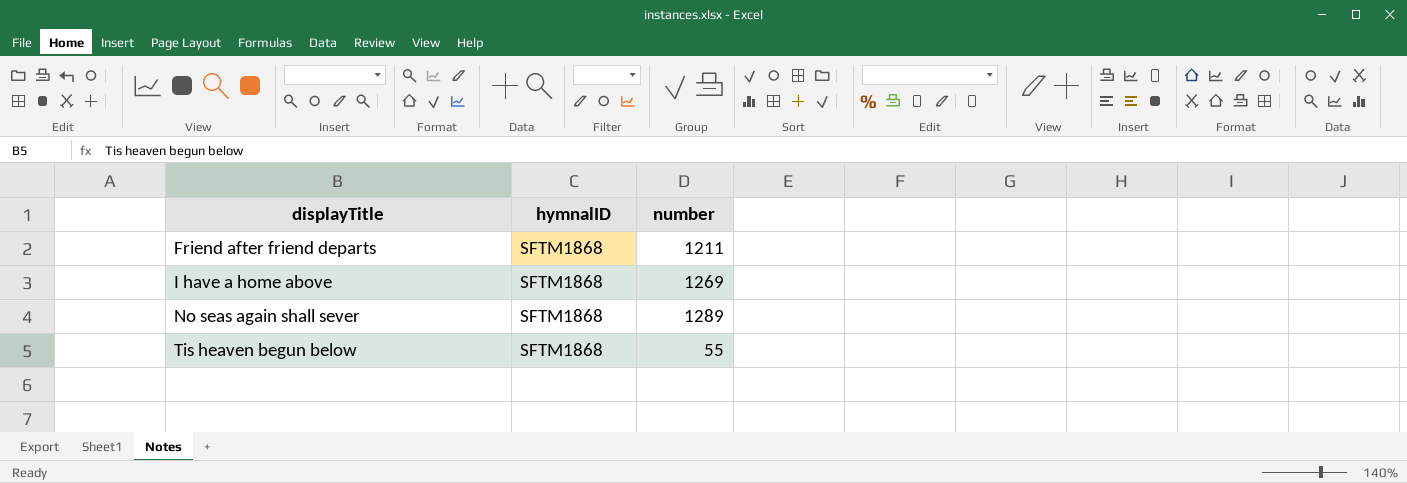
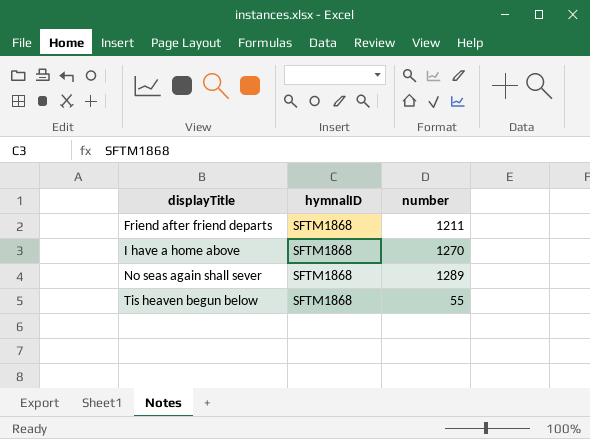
I have a home above | number: 1269 -> 1270

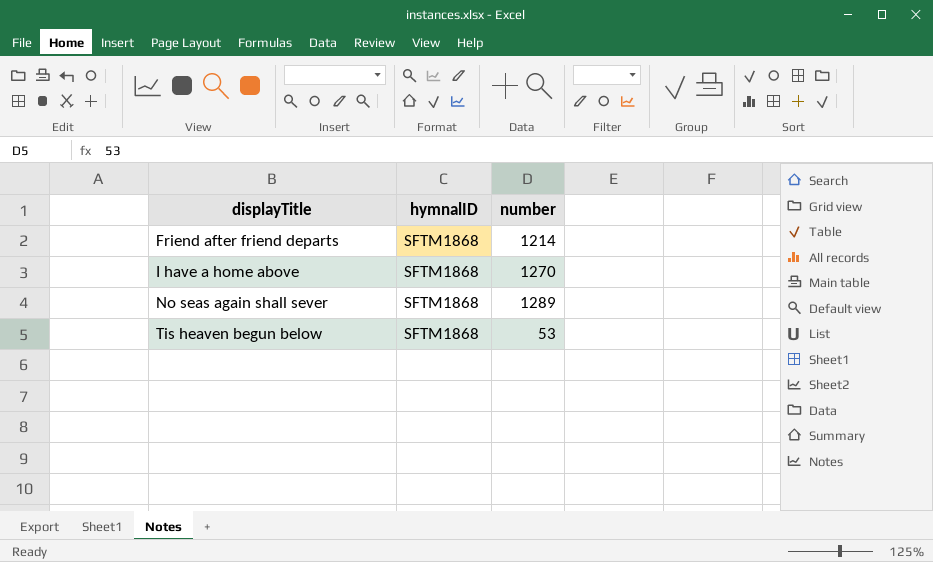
Friend after friend departs | number: 1211 -> 1214
Tis heaven begun below | number: 55 -> 53

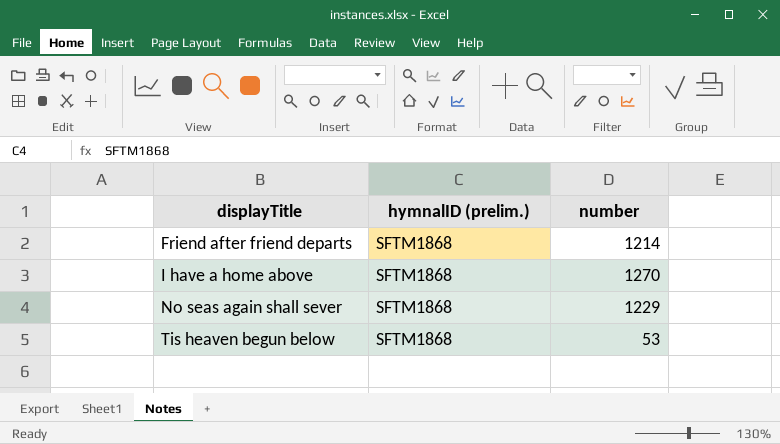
column name: hymnalID -> hymnalID (prelim.)
No seas again shall sever | number: 1289 -> 1229

